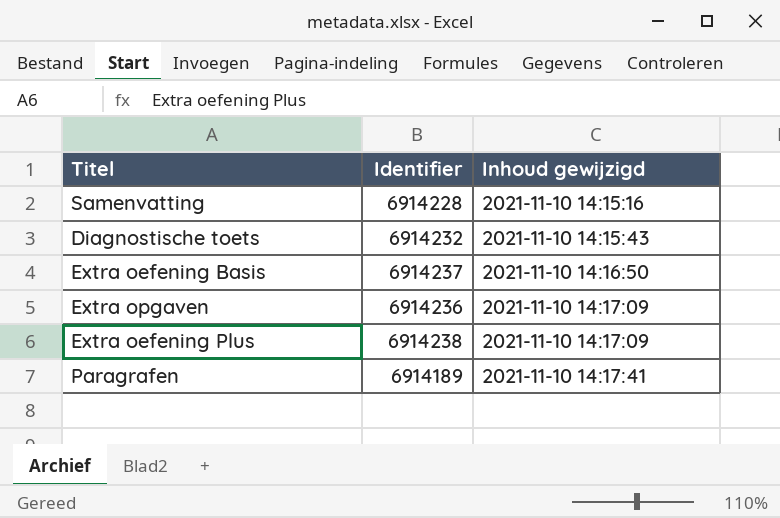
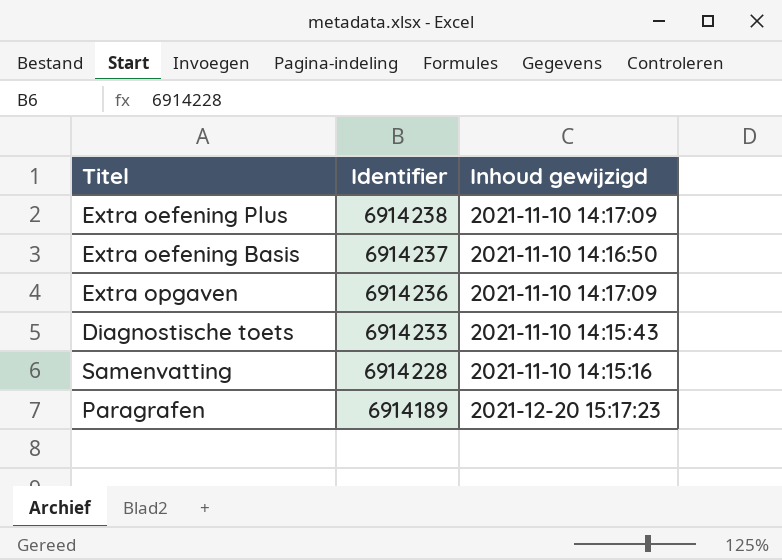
row order: Inhoud gewijzigd ascending -> Identifier descending
Diagnostische toets | Identifier: 6914232 -> 6914233
Paragrafen | Inhoud gewijzigd: 2021-11-10 14:17:41 -> 2021-12-20 15:17:23

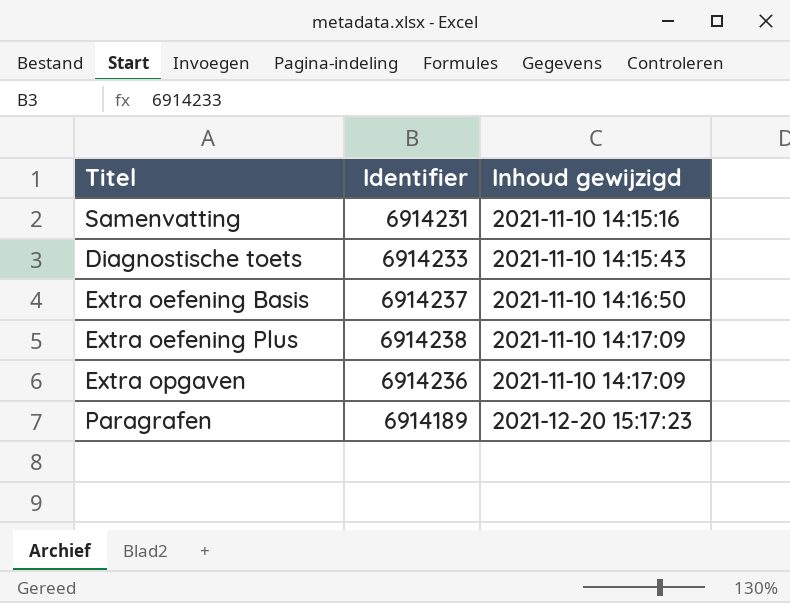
row order: Identifier descending -> Inhoud gewijzigd ascending
Samenvatting | Identifier: 6914228 -> 6914231

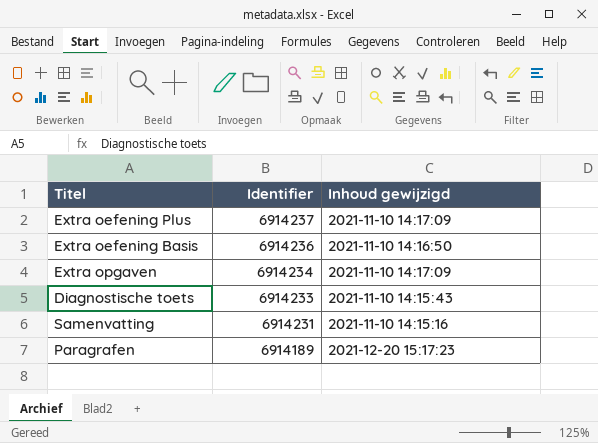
row order: Inhoud gewijzigd ascending -> Identifier descending
Extra oefening Plus | Identifier: 6914238 -> 6914237
Extra oefening Basis | Identifier: 6914237 -> 6914236
Extra opgaven | Identifier: 6914236 -> 6914234

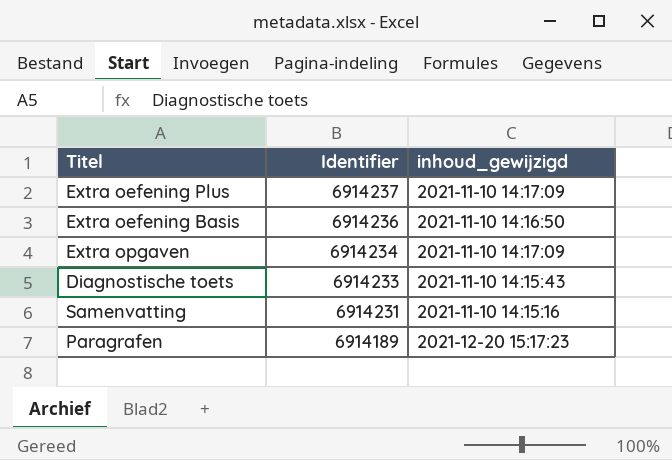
column name: Inhoud gewijzigd -> inhoud_gewijzigd

